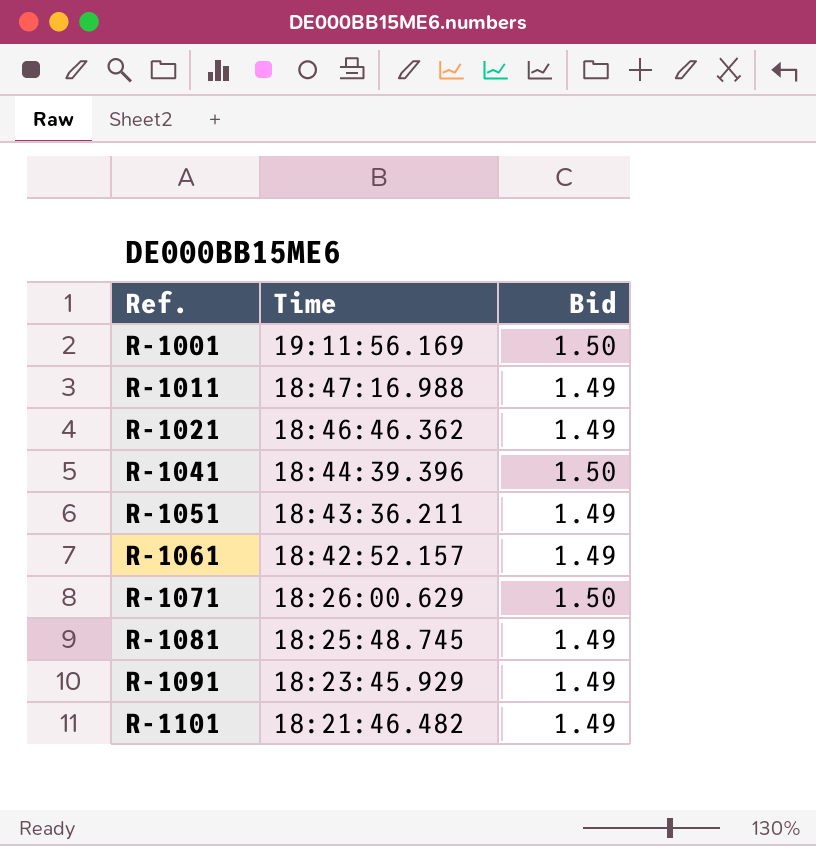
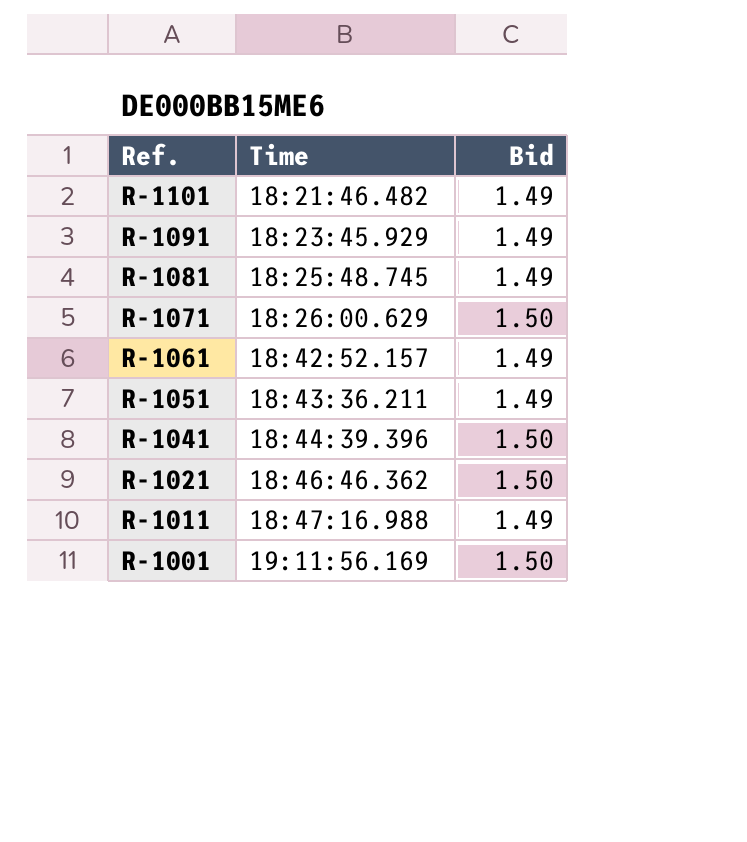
row order: Ref. ascending -> Ref. descending
R-1021 | Bid: 1.49 -> 1.50

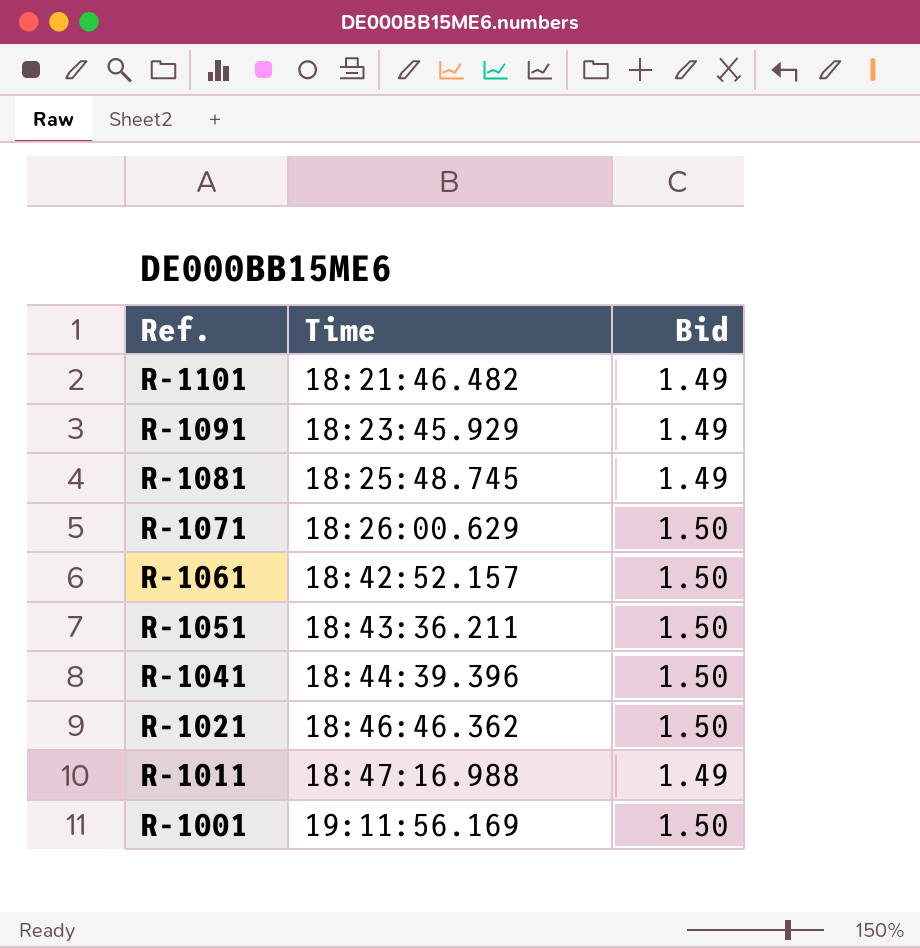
R-1061 | Bid: 1.49 -> 1.50
R-1051 | Bid: 1.49 -> 1.50

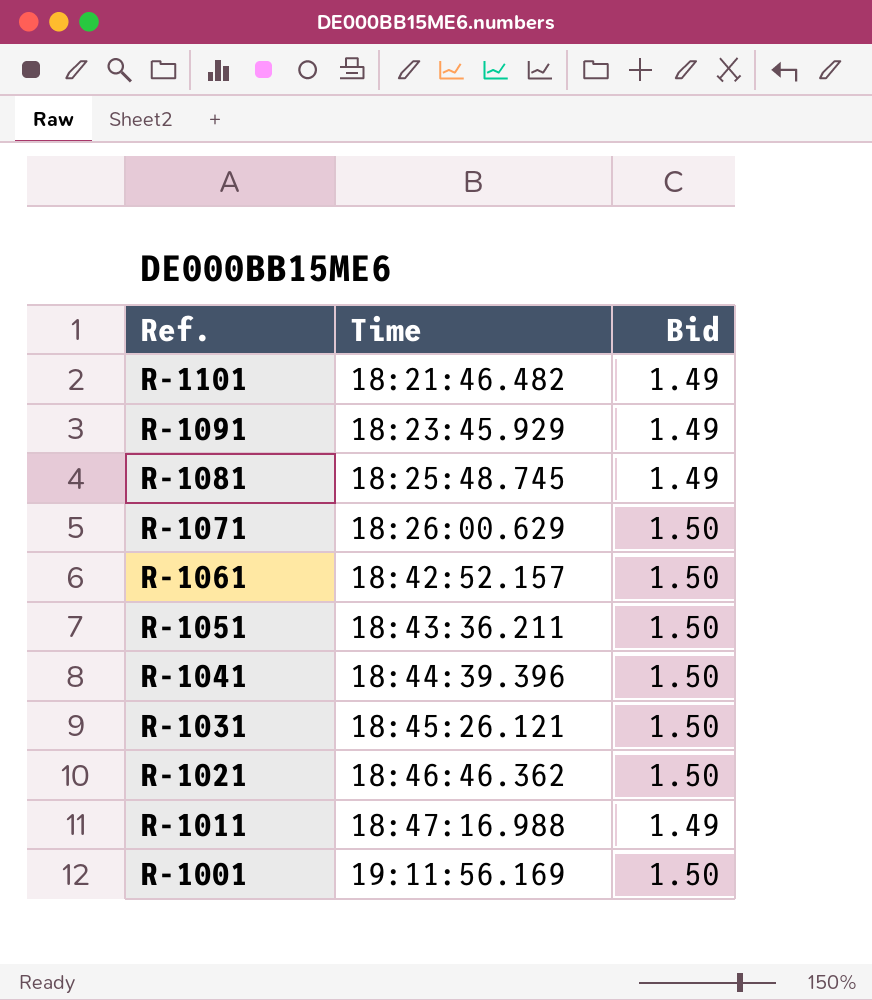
row R-1031: none -> 18:45:26.121 | 1.50

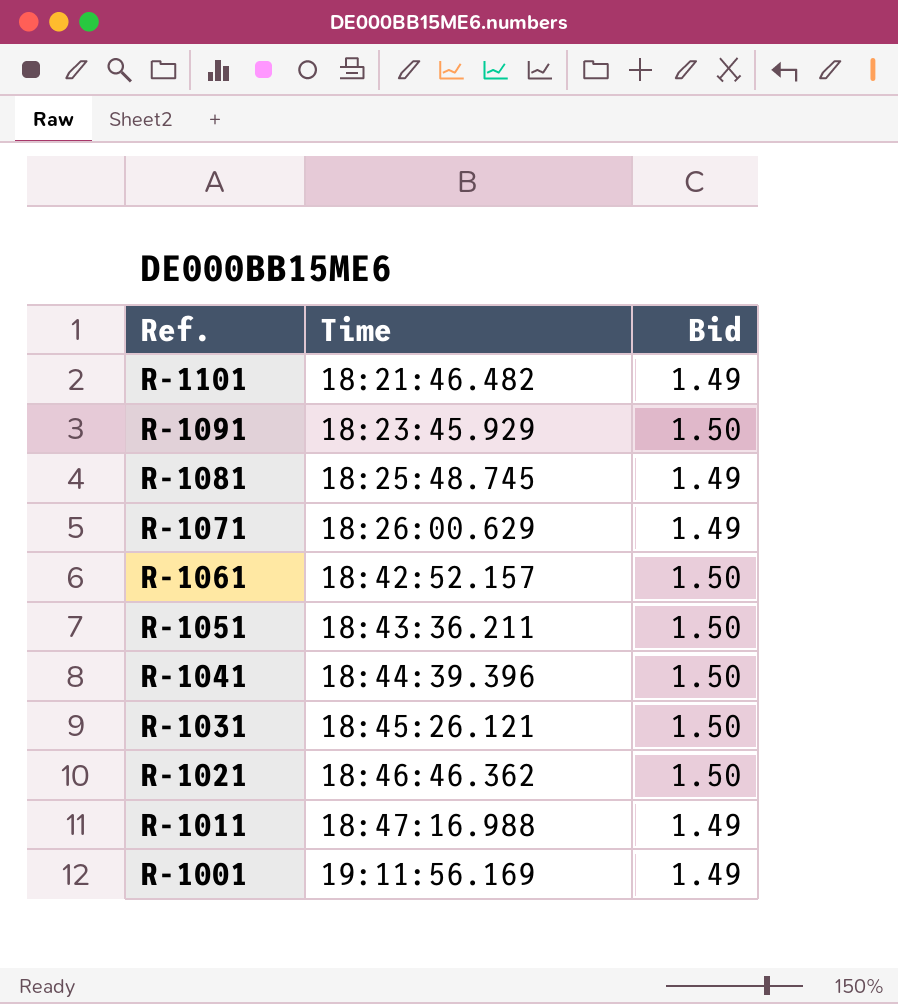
R-1091 | Bid: 1.49 -> 1.50
R-1071 | Bid: 1.50 -> 1.49
R-1001 | Bid: 1.50 -> 1.49

